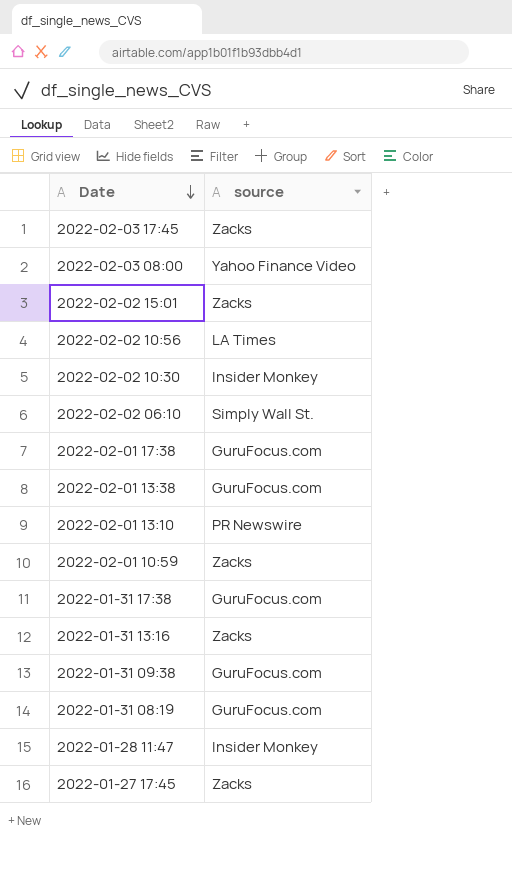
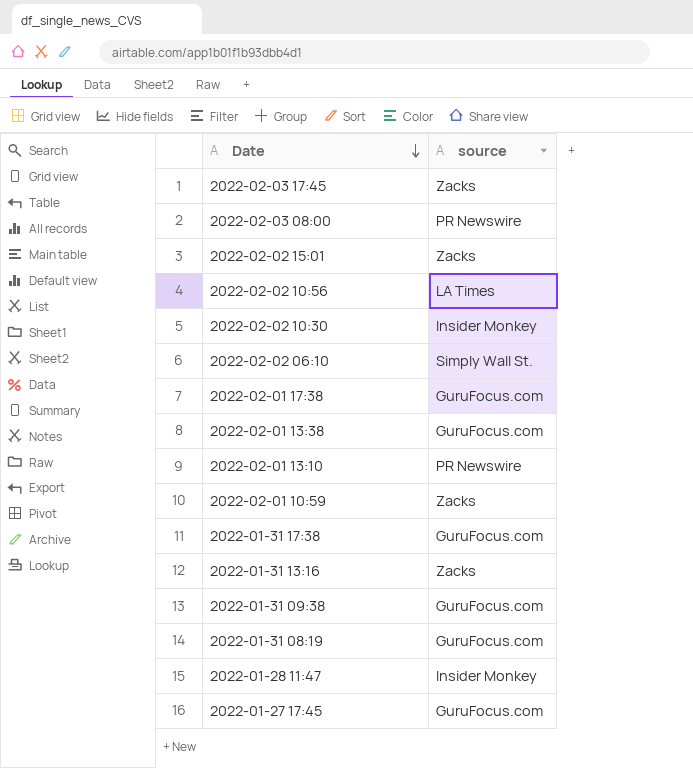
2022-02-03 08:00 | source: Yahoo Finance Video -> PR Newswire
2022-01-27 17:45 | source: Zacks -> GuruFocus.com

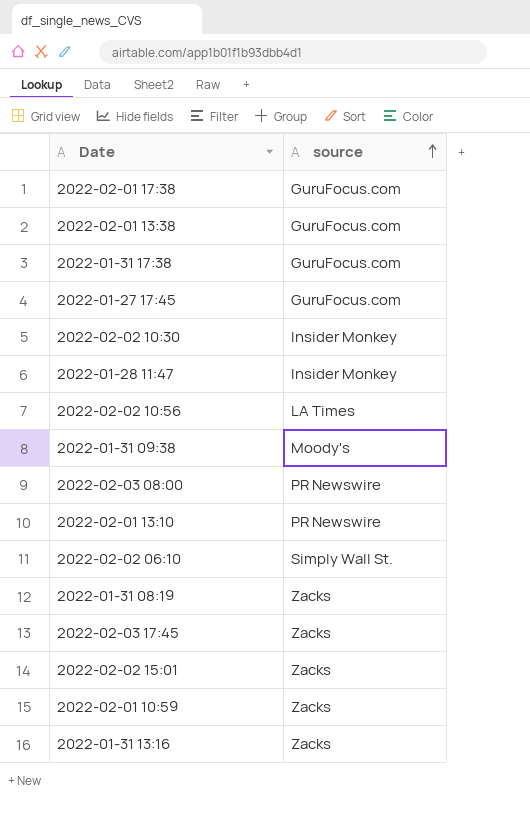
row order: Date descending -> source ascending
2022-01-31 09:38 | source: GuruFocus.com -> Moody's
2022-01-31 08:19 | source: GuruFocus.com -> Zacks

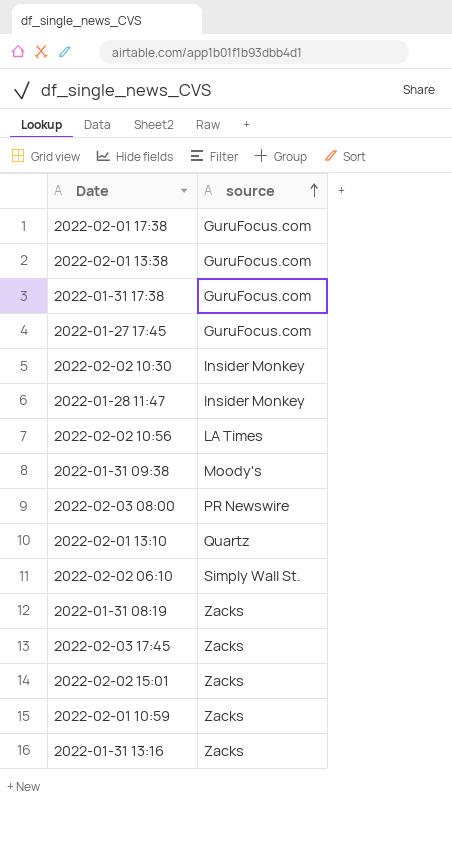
2022-02-01 13:10 | source: PR Newswire -> Quartz

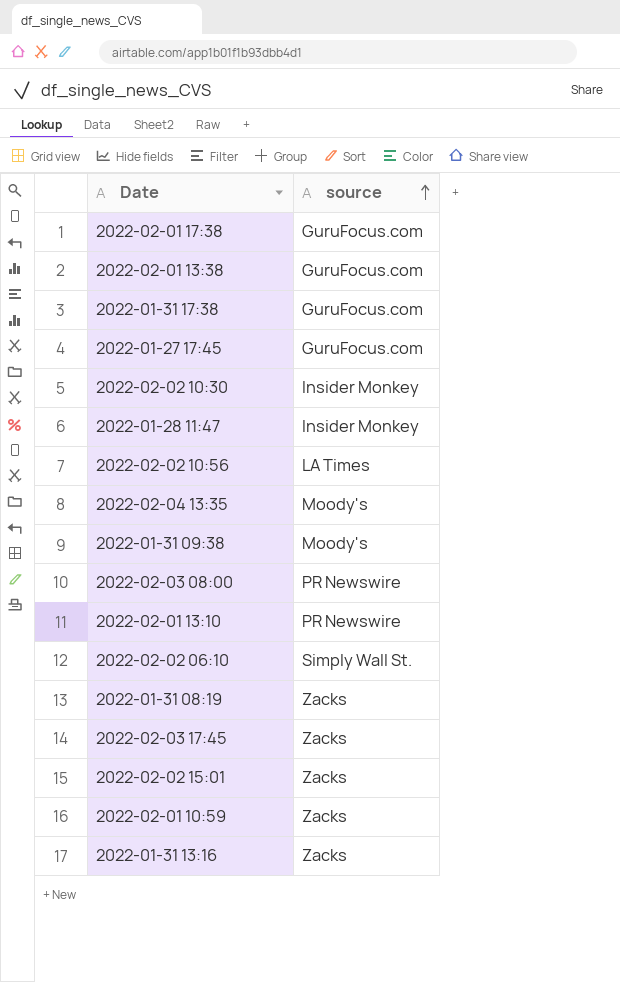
row 2022-02-04 13:35: none -> Moody's
2022-02-01 13:10 | source: Quartz -> PR Newswire

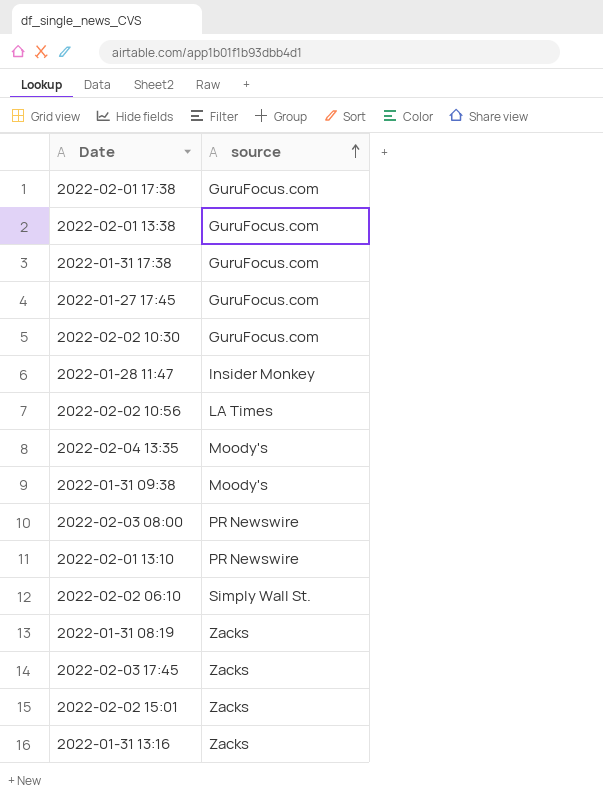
row 2022-02-01 10:59: Zacks -> none
2022-02-02 10:30 | source: Insider Monkey -> GuruFocus.com

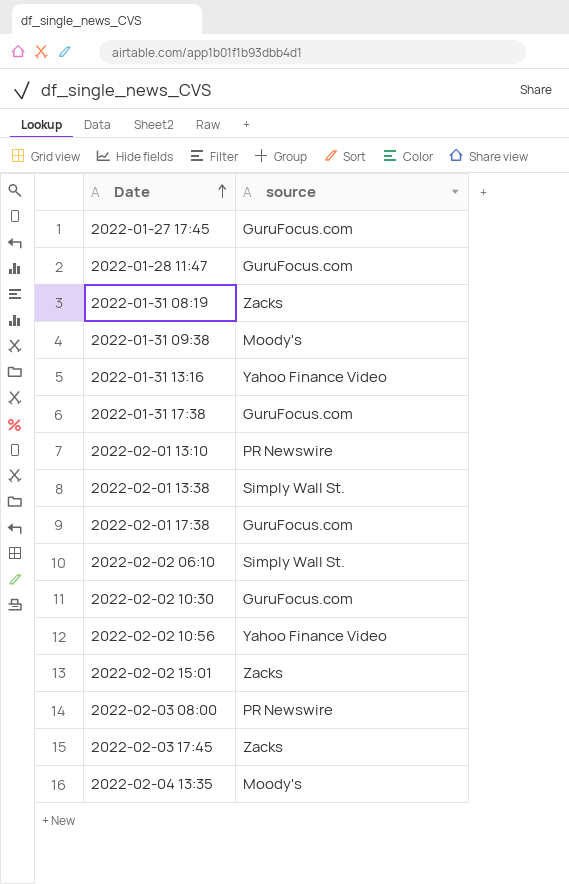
row order: source ascending -> Date ascending
2022-01-28 11:47 | source: Insider Monkey -> GuruFocus.com
2022-01-31 13:16 | source: Zacks -> Yahoo Finance Video
2022-02-01 13:38 | source: GuruFocus.com -> Simply Wall St.
2022-02-02 10:56 | source: LA Times -> Yahoo Finance Video

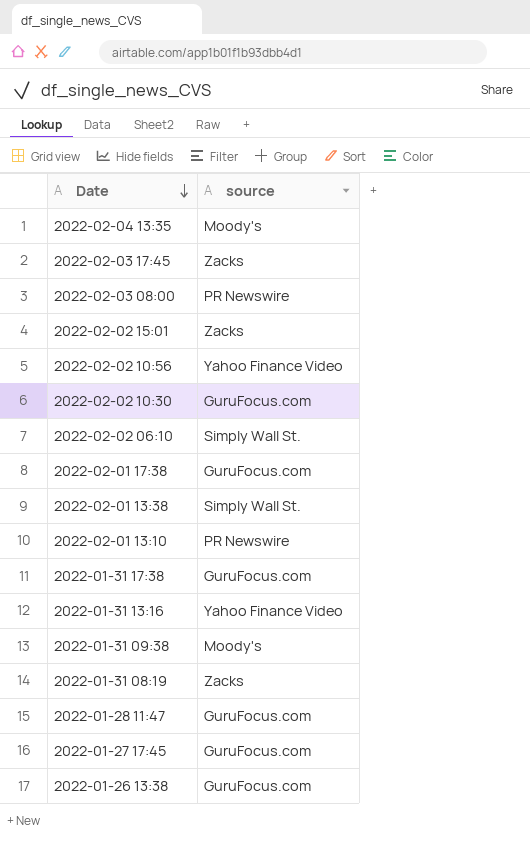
row order: Date ascending -> Date descending
row 2022-01-26 13:38: none -> GuruFocus.com

